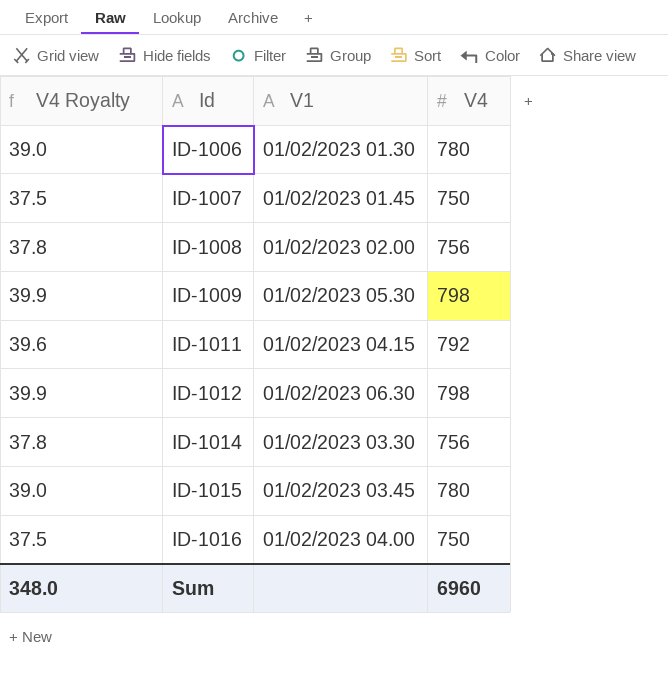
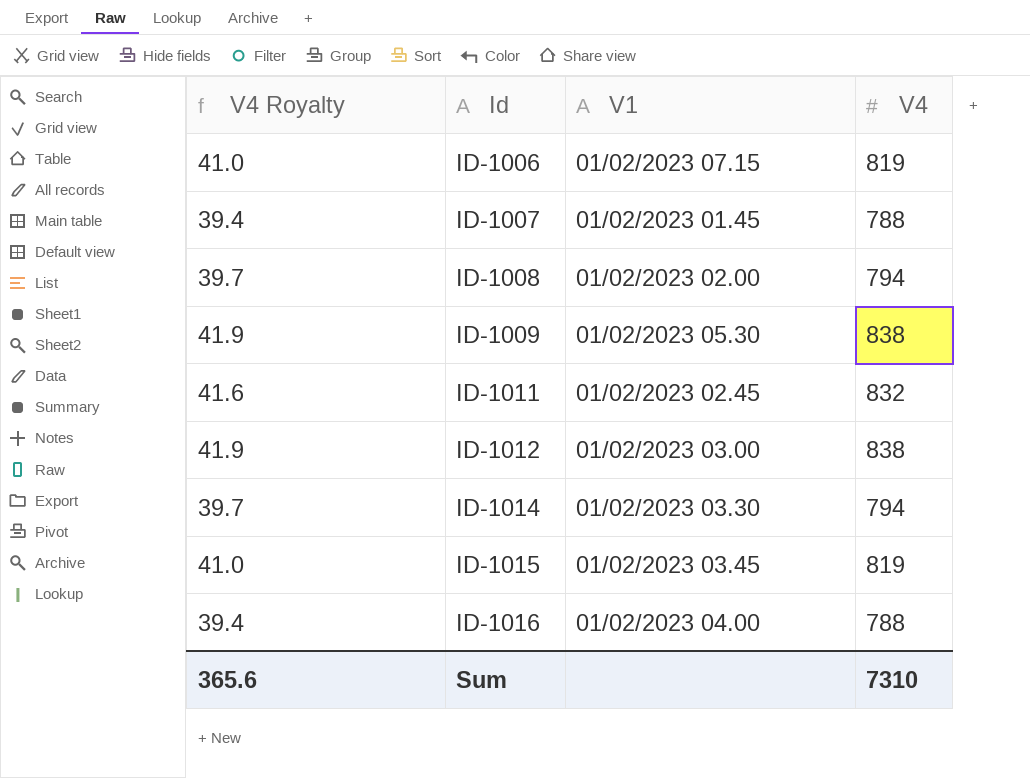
ID-1006 | V4 Royalty: 39.0 -> 41.0
ID-1006 | V1: 01/02/2023 01.30 -> 01/02/2023 07.15
ID-1006 | V4: 780 -> 819
ID-1007 | V4 Royalty: 37.5 -> 39.4
ID-1007 | V4: 750 -> 788
ID-1008 | V4 Royalty: 37.8 -> 39.7
ID-1008 | V4: 756 -> 794
ID-1009 | V4 Royalty: 39.9 -> 41.9
ID-1009 | V4: 798 -> 838
ID-1011 | V4 Royalty: 39.6 -> 41.6
ID-1011 | V1: 01/02/2023 04.15 -> 01/02/2023 02.45
ID-1011 | V4: 792 -> 832
ID-1012 | V4 Royalty: 39.9 -> 41.9
ID-1012 | V1: 01/02/2023 06.30 -> 01/02/2023 03.00
ID-1012 | V4: 798 -> 838
ID-1014 | V4 Royalty: 37.8 -> 39.7
ID-1014 | V4: 756 -> 794
ID-1015 | V4 Royalty: 39.0 -> 41.0
ID-1015 | V4: 780 -> 819
ID-1016 | V4 Royalty: 37.5 -> 39.4
ID-1016 | V4: 750 -> 788
Sum | V4 Royalty: 348.0 -> 365.6
Sum | V4: 6960 -> 7310

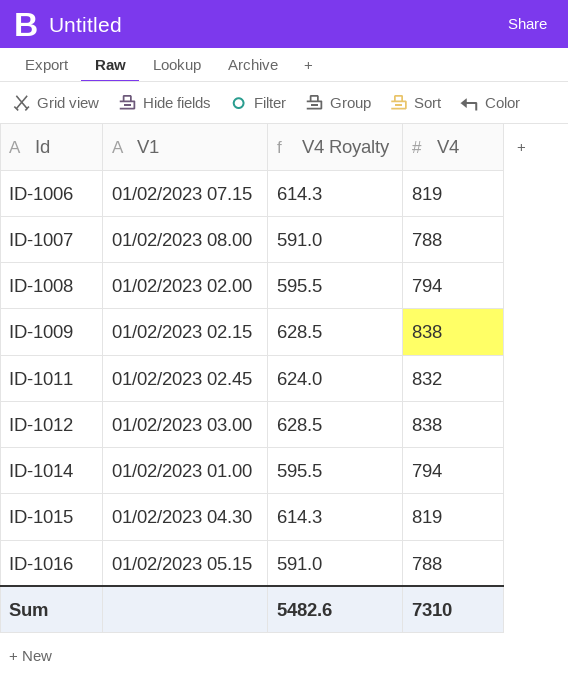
column V4 Royalty | formula: [V4] * 0.05 -> [V4] * 0.75
column V4 Royalty | position: 1 -> 3
ID-1007 | V1: 01/02/2023 01.45 -> 01/02/2023 08.00
ID-1009 | V1: 01/02/2023 05.30 -> 01/02/2023 02.15
ID-1014 | V1: 01/02/2023 03.30 -> 01/02/2023 01.00
ID-1015 | V1: 01/02/2023 03.45 -> 01/02/2023 04.30
ID-1016 | V1: 01/02/2023 04.00 -> 01/02/2023 05.15
Sum | V4 Royalty: 365.6 -> 5482.6

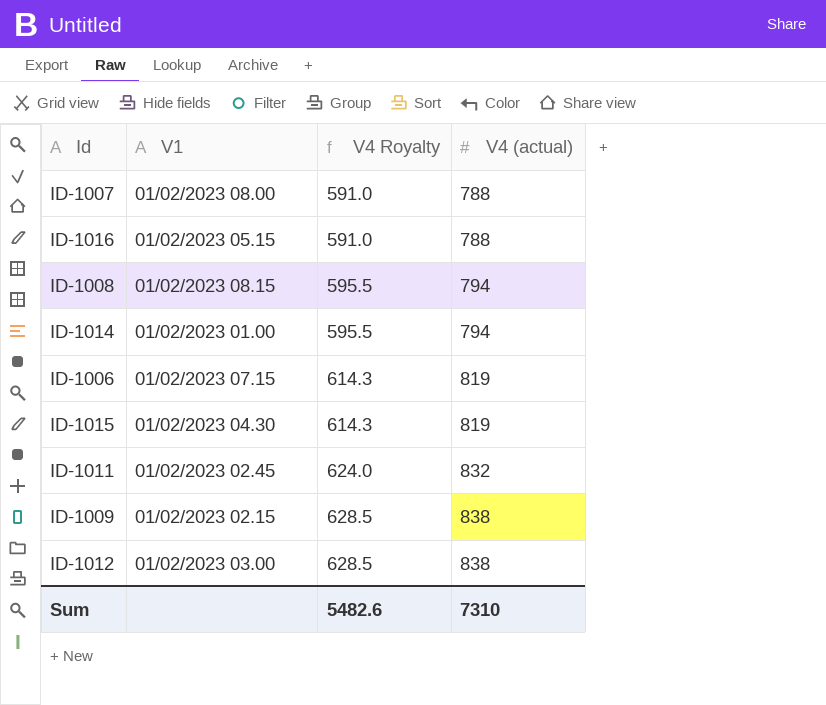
row order: Id ascending -> V4 Royalty ascending
column name: V4 -> V4 (actual)
ID-1008 | V1: 01/02/2023 02.00 -> 01/02/2023 08.15

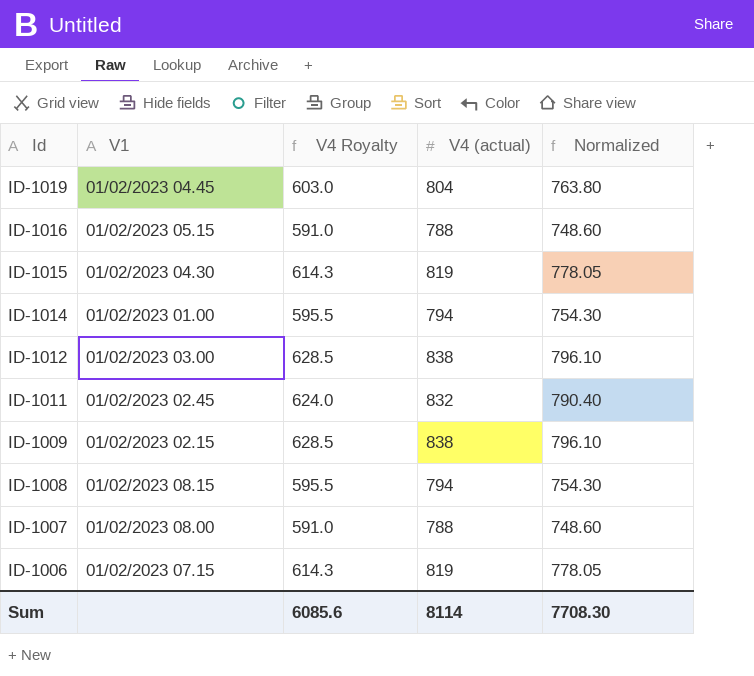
row order: V4 Royalty ascending -> Id descending
column Normalized | formula: none -> [V4 (actual)] * 0.95
row ID-1019: none -> 01/02/2023 04.45 | 603.0 | 804 | 763.80
Sum | V4 Royalty: 5482.6 -> 6085.6
Sum | V4 (actual): 7310 -> 8114

